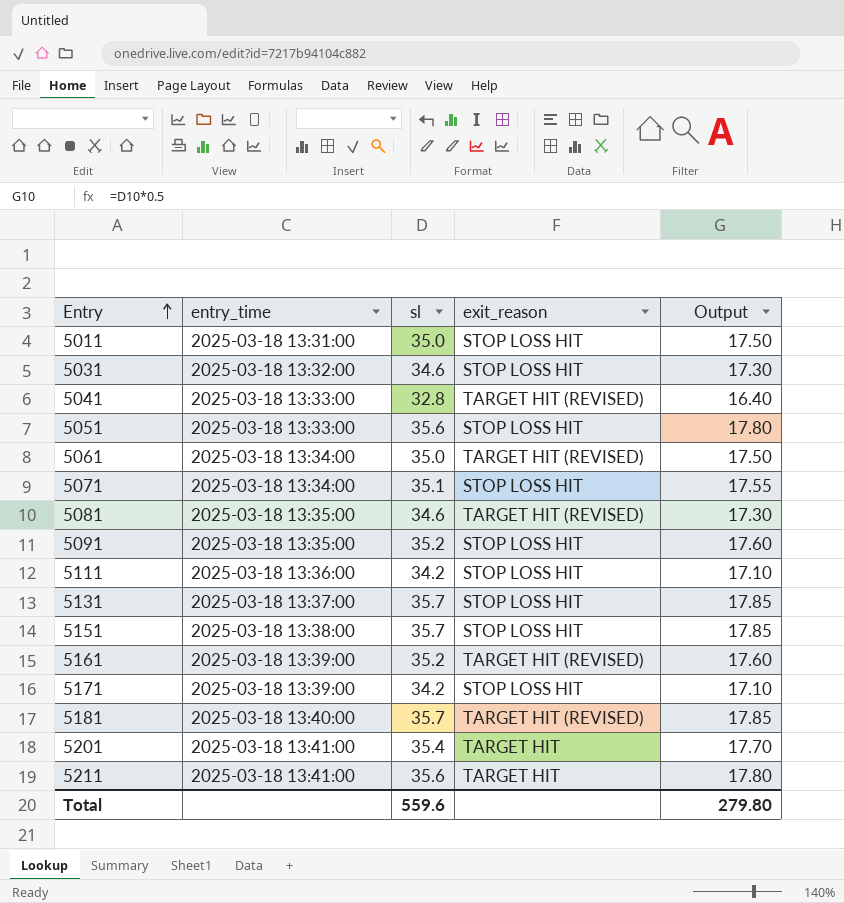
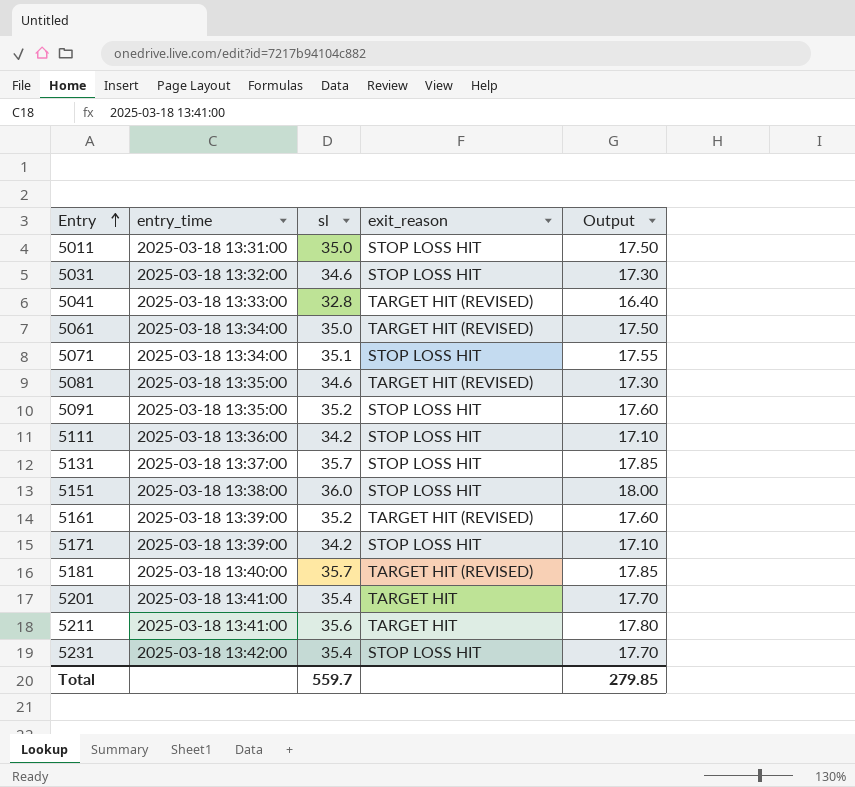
row 5051: 2025-03-18 13:33:00 | 35.6 | STOP LOSS HIT | 17.80 -> none
5151 | sl: 35.7 -> 36.0
5151 | Output: 17.85 -> 18.00
row 5231: none -> 2025-03-18 13:42:00 | 35.4 | STOP LOSS HIT | 17.70
Total | sl: 559.6 -> 559.7
Total | Output: 279.80 -> 279.85

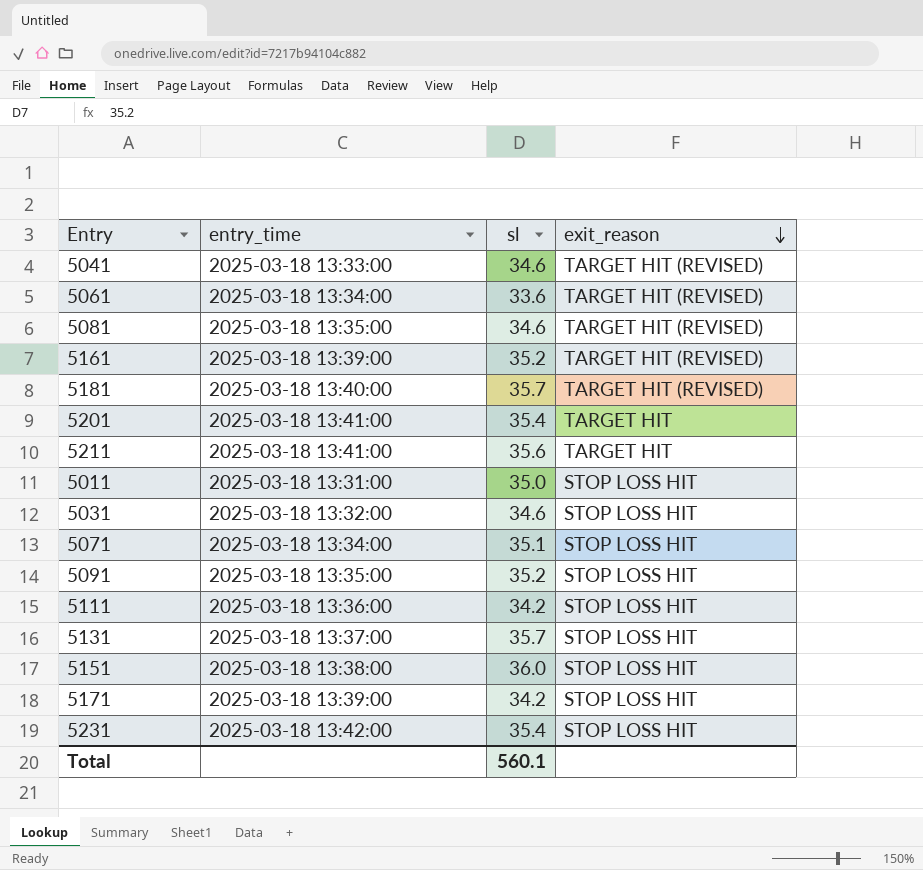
row order: Entry ascending -> exit_reason descending
column Output | formula: [sl] * 0.5 -> none
5041 | sl: 32.8 -> 34.6
5061 | sl: 35.0 -> 33.6
Total | sl: 559.7 -> 560.1

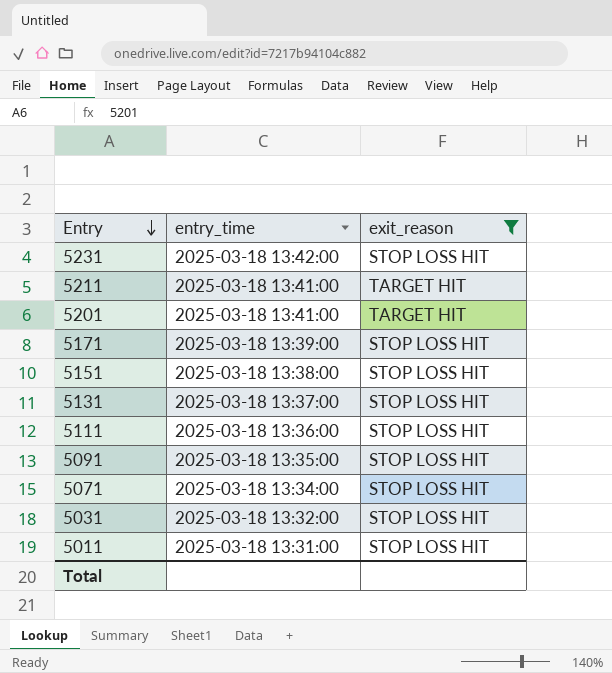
filter: none -> exit_reason != TARGET HIT (REVISED)
row order: exit_reason descending -> Entry descending
column sl | position: 3 -> none

